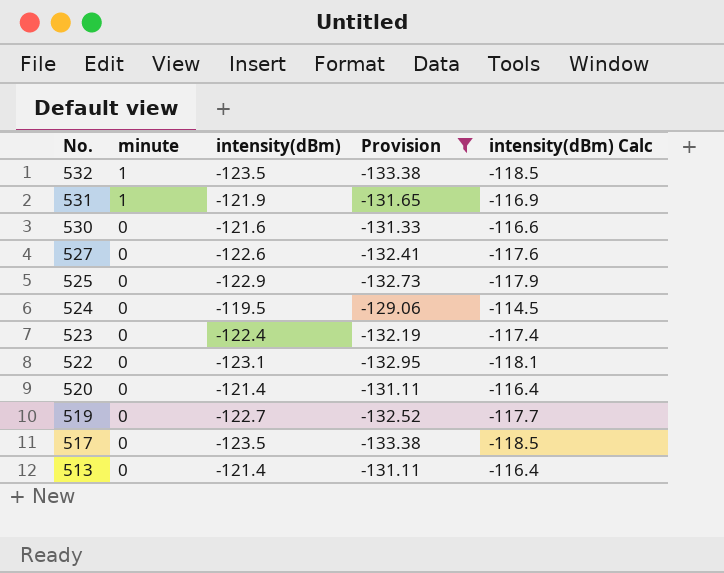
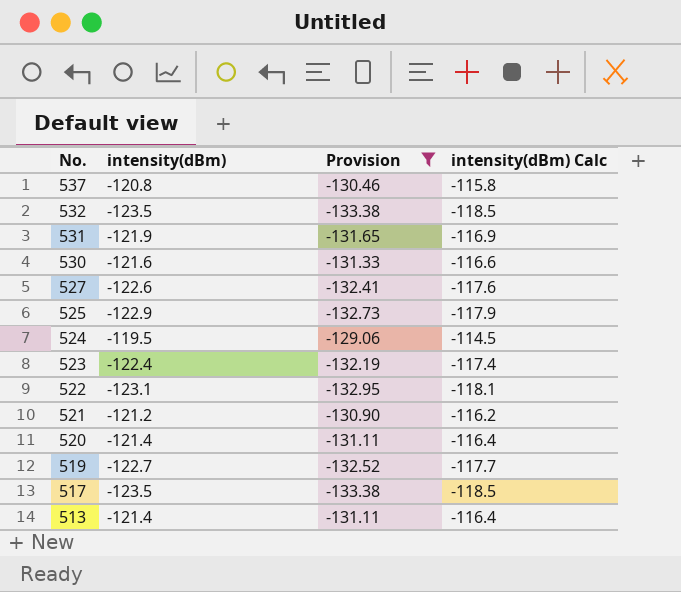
column minute | position: 2 -> none
row 537: none -> -120.8 | -130.46 | -115.8
row 521: none -> -121.2 | -130.90 | -116.2

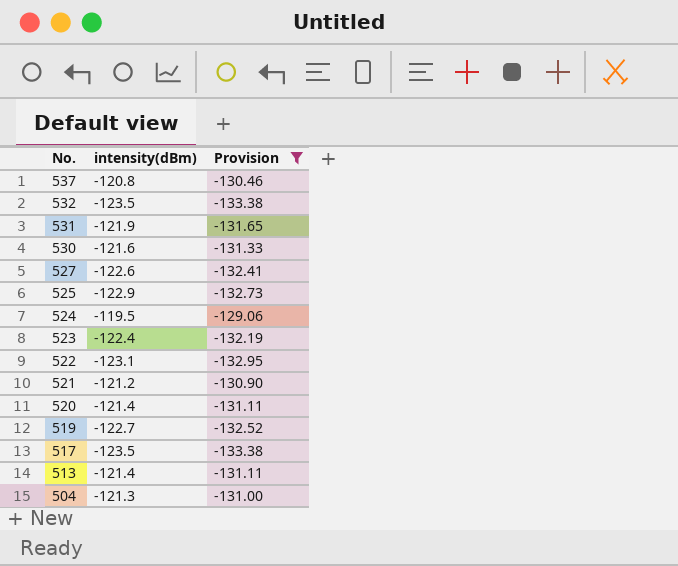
column intensity(dBm) Calc | formula: [intensity(dBm)] + 5 -> none
row 504: none -> -121.3 | -131.00

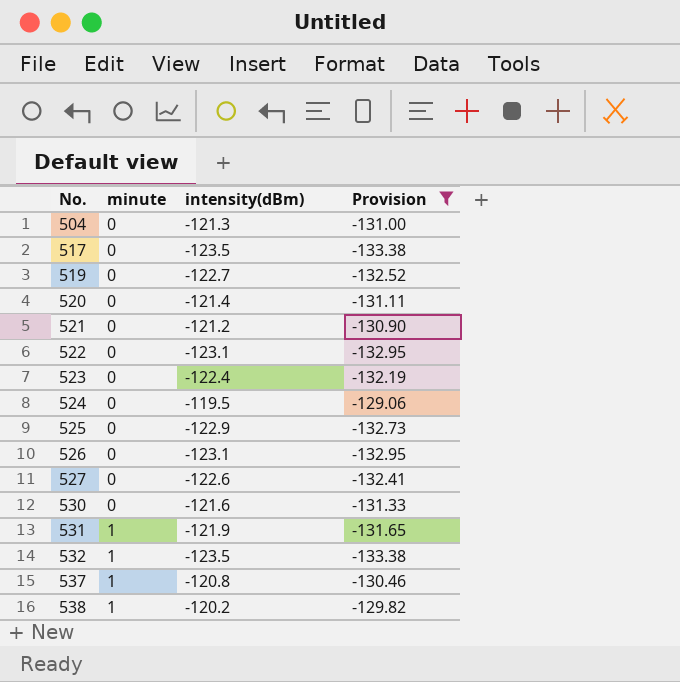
row order: No. descending -> No. ascending
column minute | position: none -> 2
row 513: -121.4 | -131.11 -> none
row 526: none -> 0 | -123.1 | -132.95
row 538: none -> 1 | -120.2 | -129.82

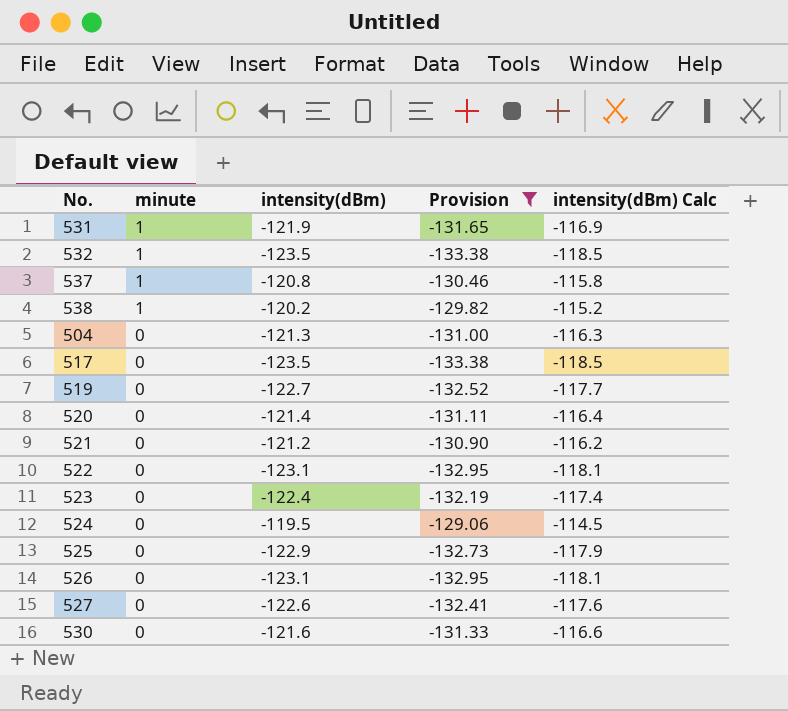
row order: No. ascending -> minute descending
column intensity(dBm) Calc | formula: none -> [intensity(dBm)] + 5

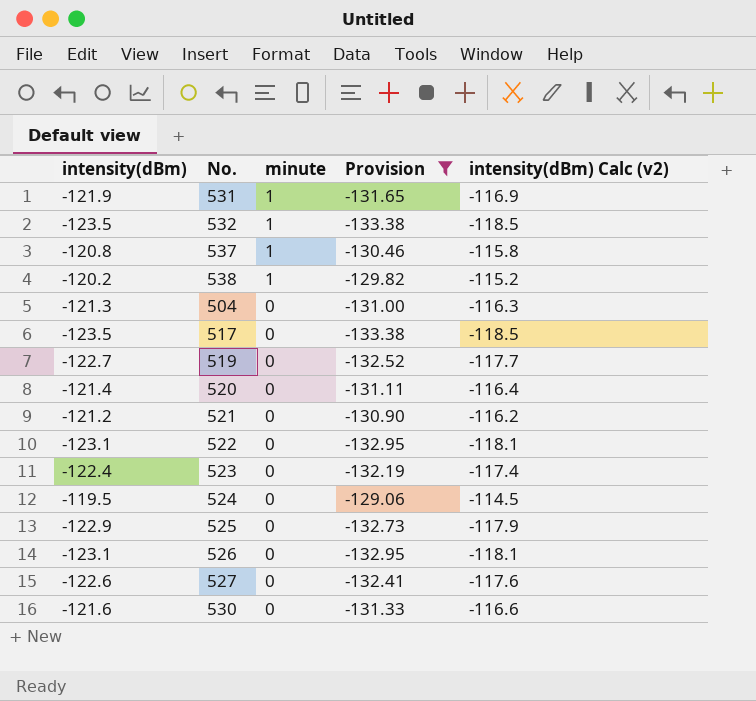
column intensity(dBm) | position: 3 -> 1
column name: intensity(dBm) Calc -> intensity(dBm) Calc (v2)

